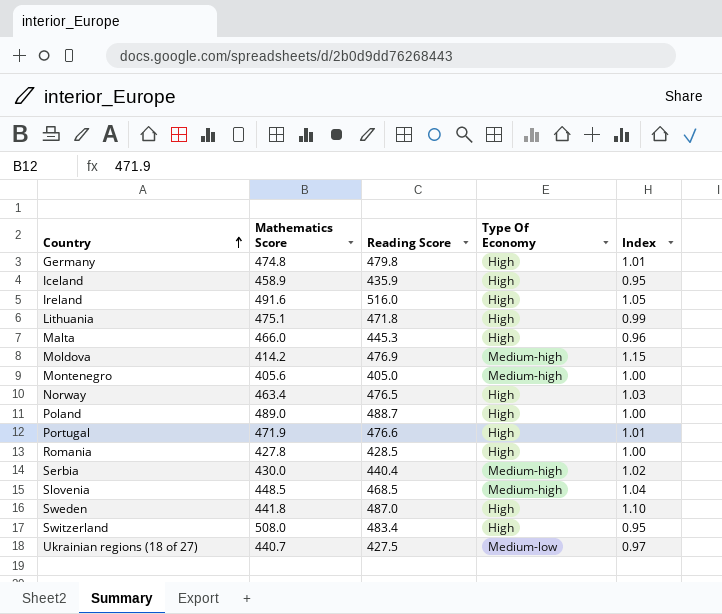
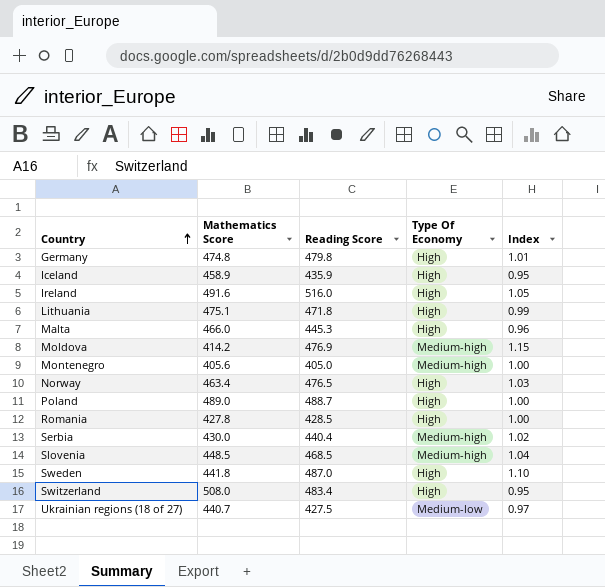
row Portugal: 471.9 | 476.6 | High | 1.01 -> none

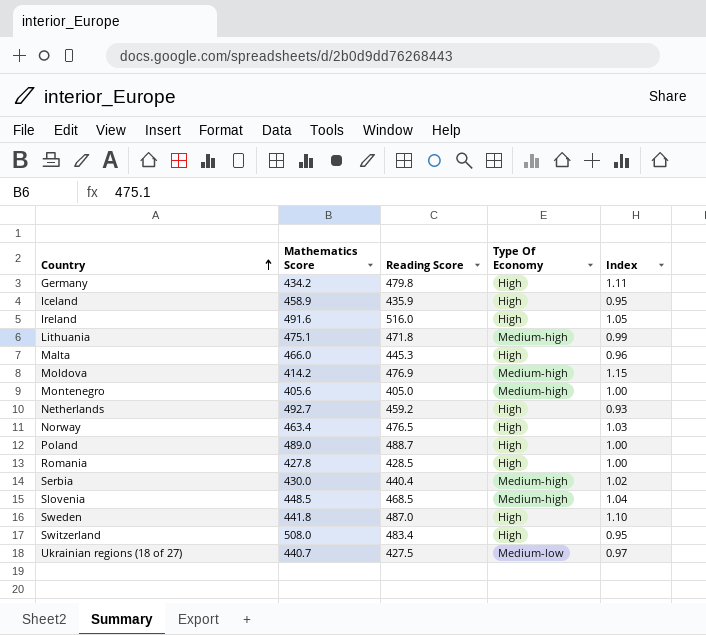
Germany | Mathematics Score: 474.8 -> 434.2
Germany | Index: 1.01 -> 1.11
Lithuania | Type Of Economy: High -> Medium-high
row Netherlands: none -> 492.7 | 459.2 | High | 0.93

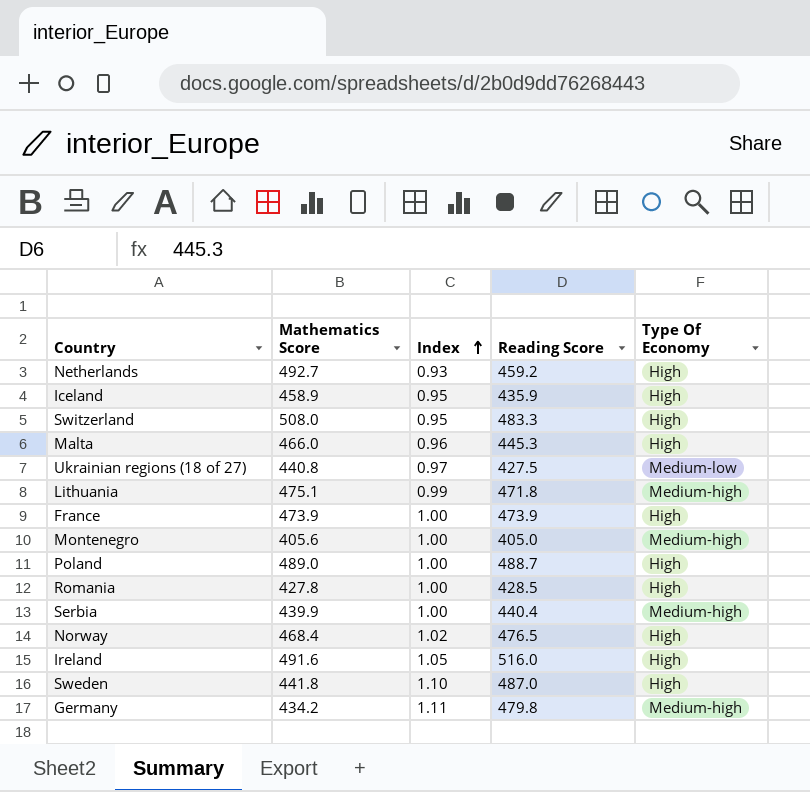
row order: Country ascending -> Index ascending
column Index | position: 5 -> 3
row Moldova: 414.2 | 476.9 | Medium-high | 1.15 -> none
row Slovenia: 448.5 | 468.5 | Medium-high | 1.04 -> none
Switzerland | Reading Score: 483.4 -> 483.3
Ukrainian regions (18 of 27) | Mathematics Score: 440.7 -> 440.8
row France: none -> 473.9 | 1.00 | 473.9 | High
Serbia | Mathematics Score: 430.0 -> 439.9
Serbia | Index: 1.02 -> 1.00
Norway | Mathematics Score: 463.4 -> 468.4
Norway | Index: 1.03 -> 1.02
Germany | Type Of Economy: High -> Medium-high

